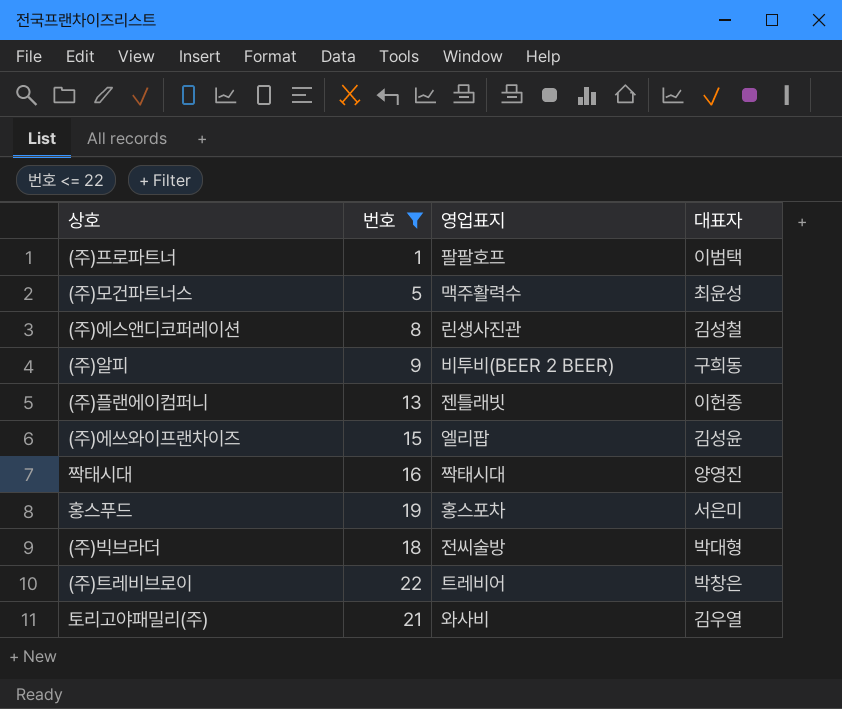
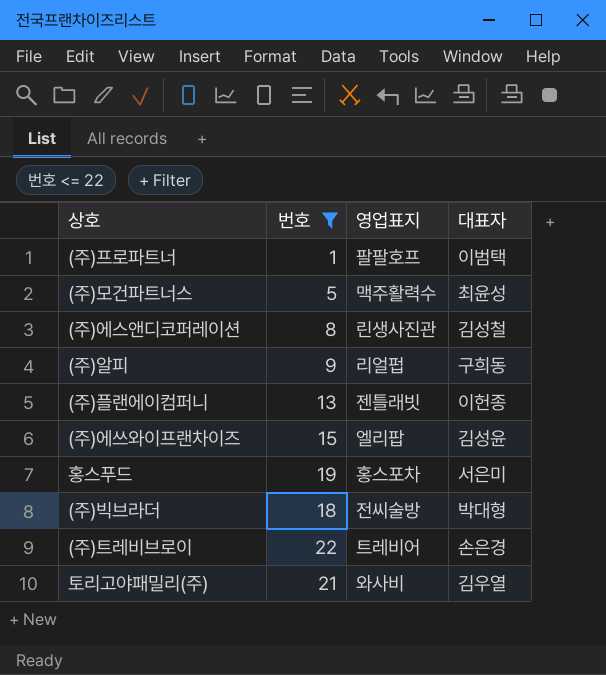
row 짝태시대: 16 | 짝태시대 | 양영진 -> none
(주)알피 | 영업표지: 비투비(BEER 2 BEER) -> 리얼펍
(주)트레비브로이 | 대표자: 박창은 -> 손은경

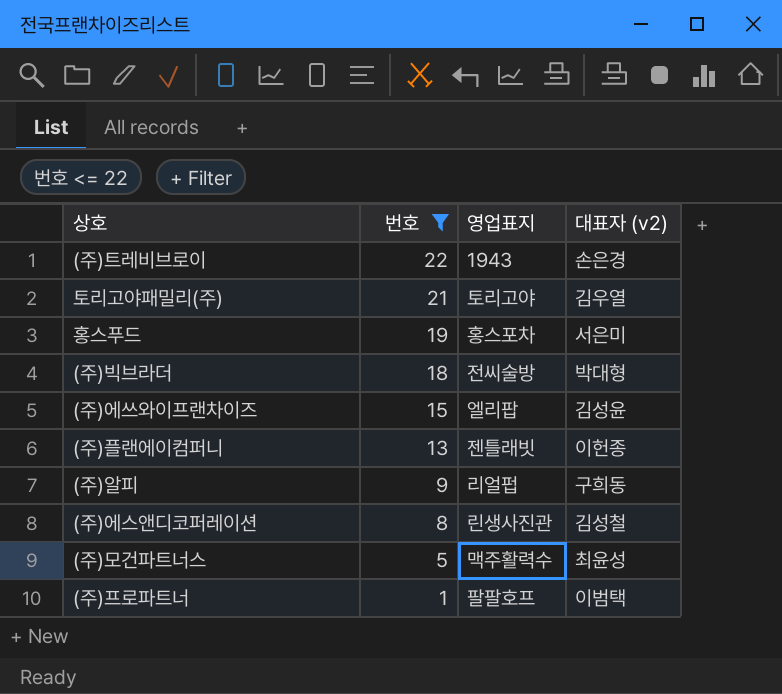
row order: none -> 번호 descending
column name: 대표자 -> 대표자 (v2)
(주)트레비브로이 | 영업표지: 트레비어 -> 1943
토리고야패밀리(주) | 영업표지: 와사비 -> 토리고야

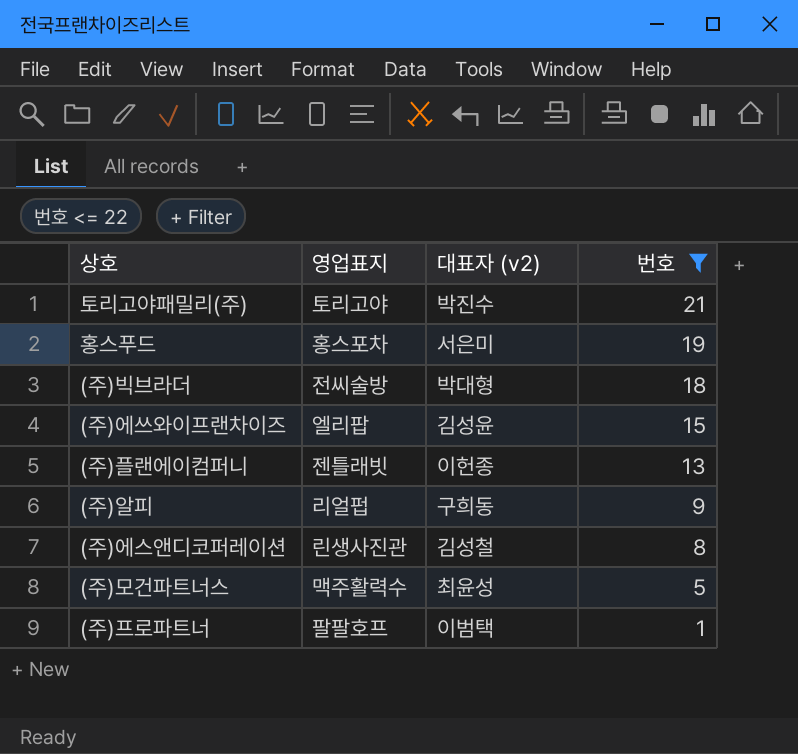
column 번호 | position: 2 -> 4
row (주)트레비브로이: 22 | 1943 | 손은경 -> none
토리고야패밀리(주) | 대표자 (v2): 김우열 -> 박진수

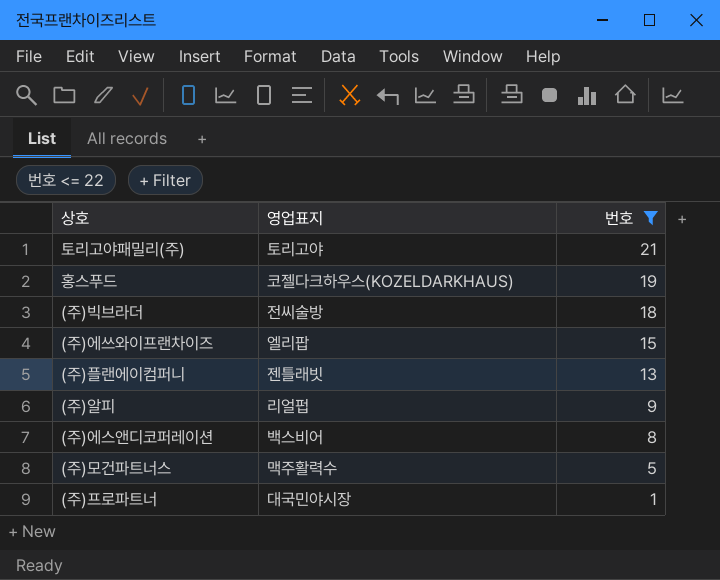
column 대표자 (v2) | position: 3 -> none
홍스푸드 | 영업표지: 홍스포차 -> 코젤다크하우스(KOZELDARKHAUS)
(주)에스앤디코퍼레이션 | 영업표지: 린생사진관 -> 백스비어
(주)프로파트너 | 영업표지: 팔팔호프 -> 대국민야시장

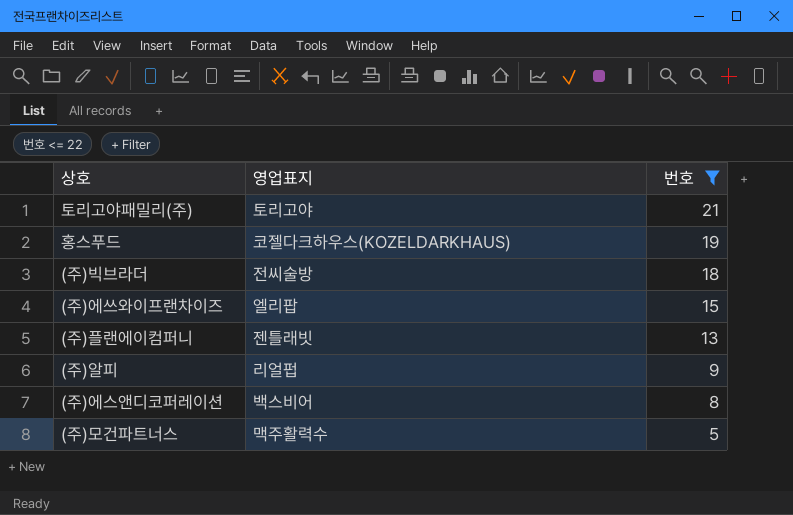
row (주)프로파트너: 대국민야시장 | 1 -> none

